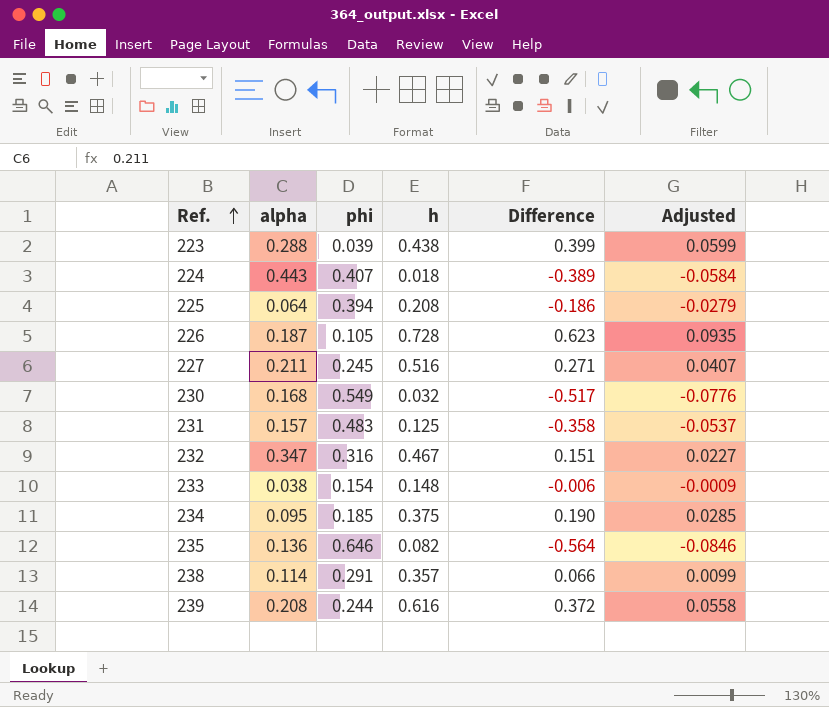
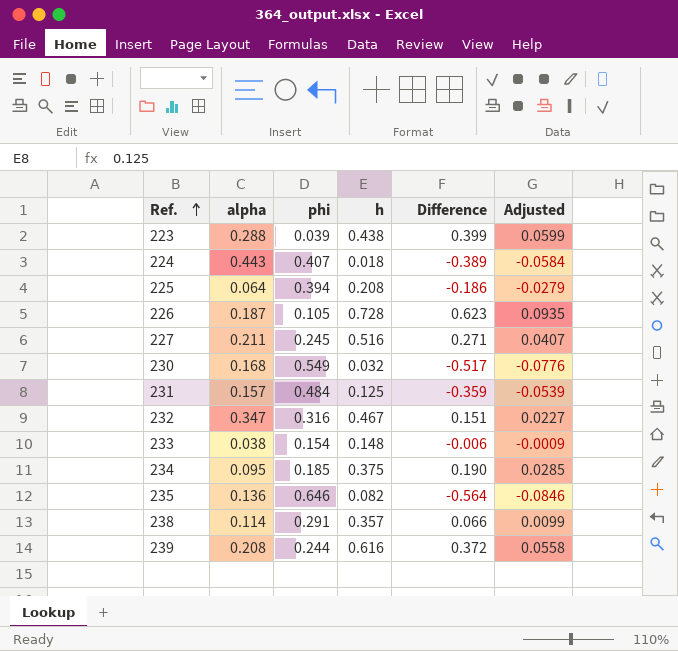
231 | phi: 0.483 -> 0.484
231 | Difference: -0.358 -> -0.359
231 | Adjusted: -0.0537 -> -0.0539

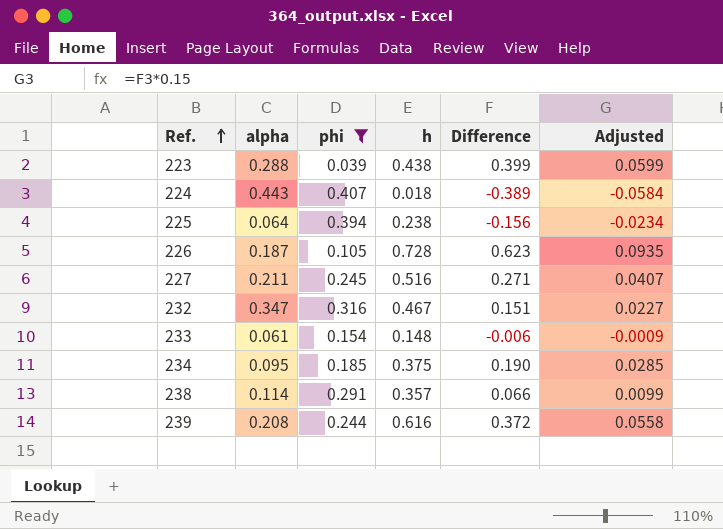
filter: none -> phi <= 0.407
225 | h: 0.208 -> 0.238
225 | Difference: -0.186 -> -0.156
225 | Adjusted: -0.0279 -> -0.0234
233 | alpha: 0.038 -> 0.061

